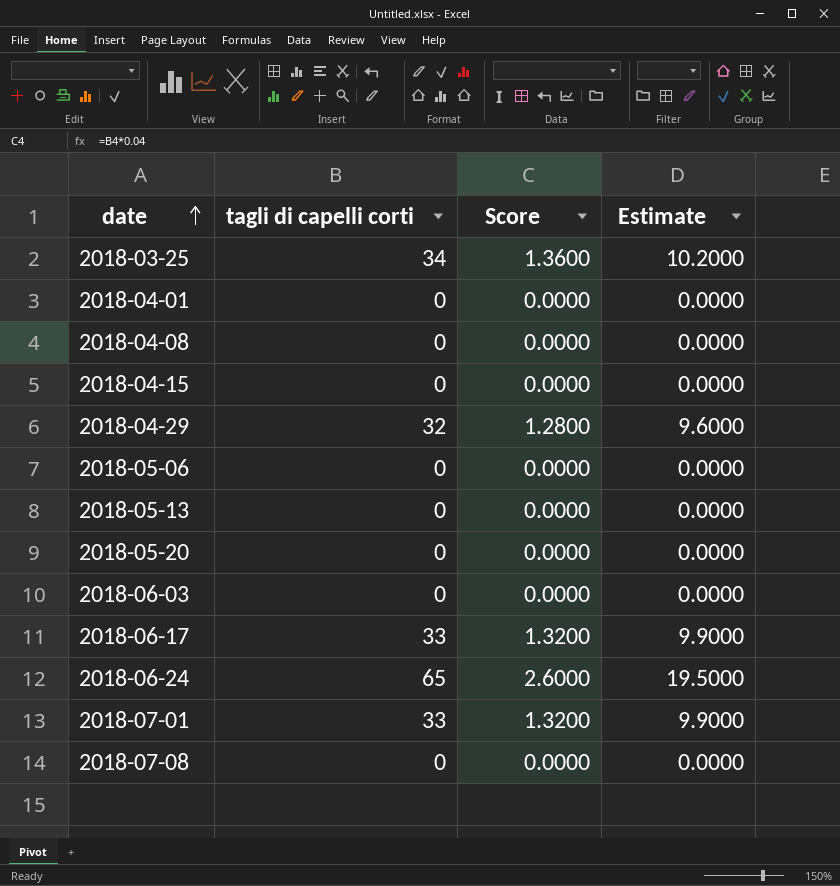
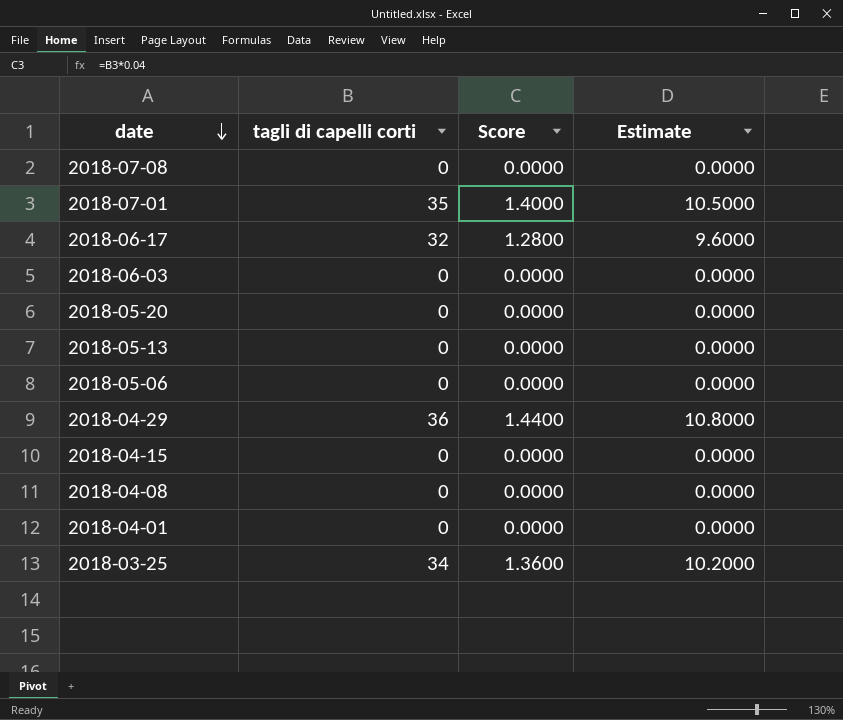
row order: date ascending -> date descending
row 2018-06-24: 65 | 2.6000 | 19.5000 -> none
2018-07-01 | tagli di capelli corti: 33 -> 35
2018-07-01 | Score: 1.3200 -> 1.4000
2018-07-01 | Estimate: 9.9000 -> 10.5000
2018-06-17 | tagli di capelli corti: 33 -> 32
2018-06-17 | Score: 1.3200 -> 1.2800
2018-06-17 | Estimate: 9.9000 -> 9.6000
2018-04-29 | tagli di capelli corti: 32 -> 36
2018-04-29 | Score: 1.2800 -> 1.4400
2018-04-29 | Estimate: 9.6000 -> 10.8000

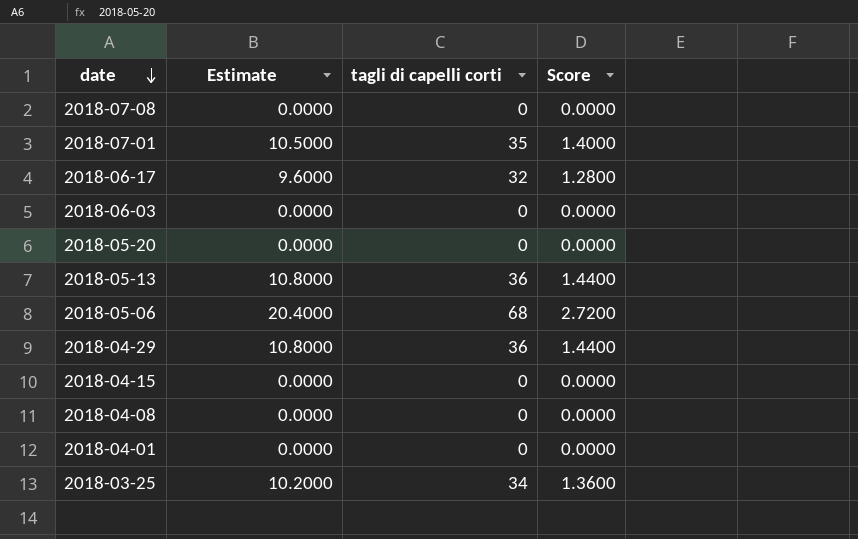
column Estimate | position: 4 -> 2
2018-05-13 | Estimate: 0.0000 -> 10.8000
2018-05-13 | tagli di capelli corti: 0 -> 36
2018-05-13 | Score: 0.0000 -> 1.4400
2018-05-06 | Estimate: 0.0000 -> 20.4000
2018-05-06 | tagli di capelli corti: 0 -> 68
2018-05-06 | Score: 0.0000 -> 2.7200

